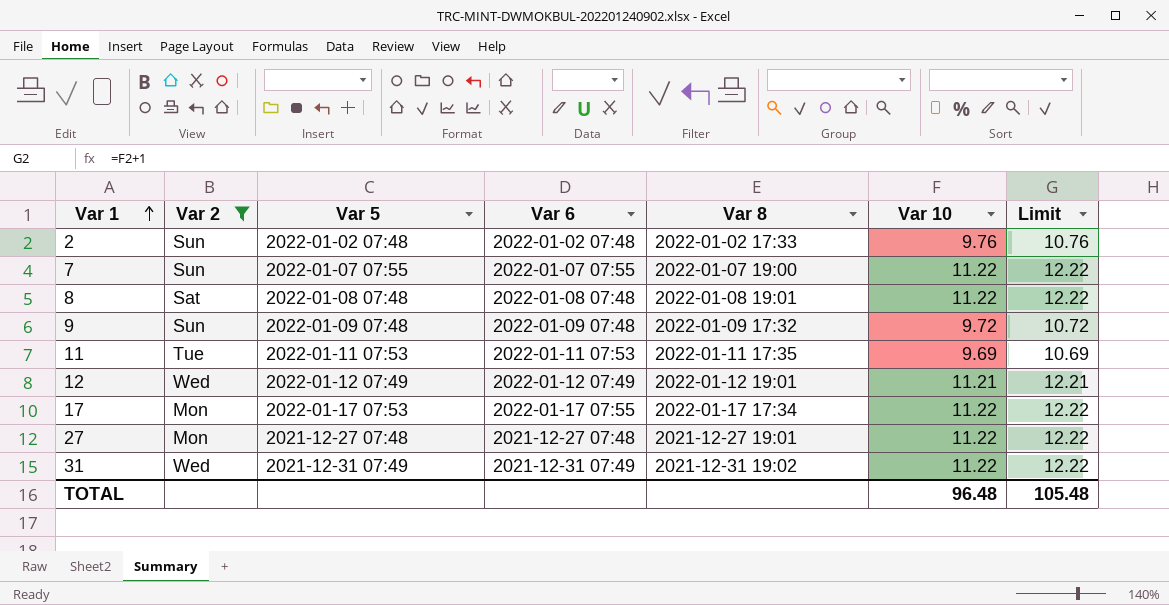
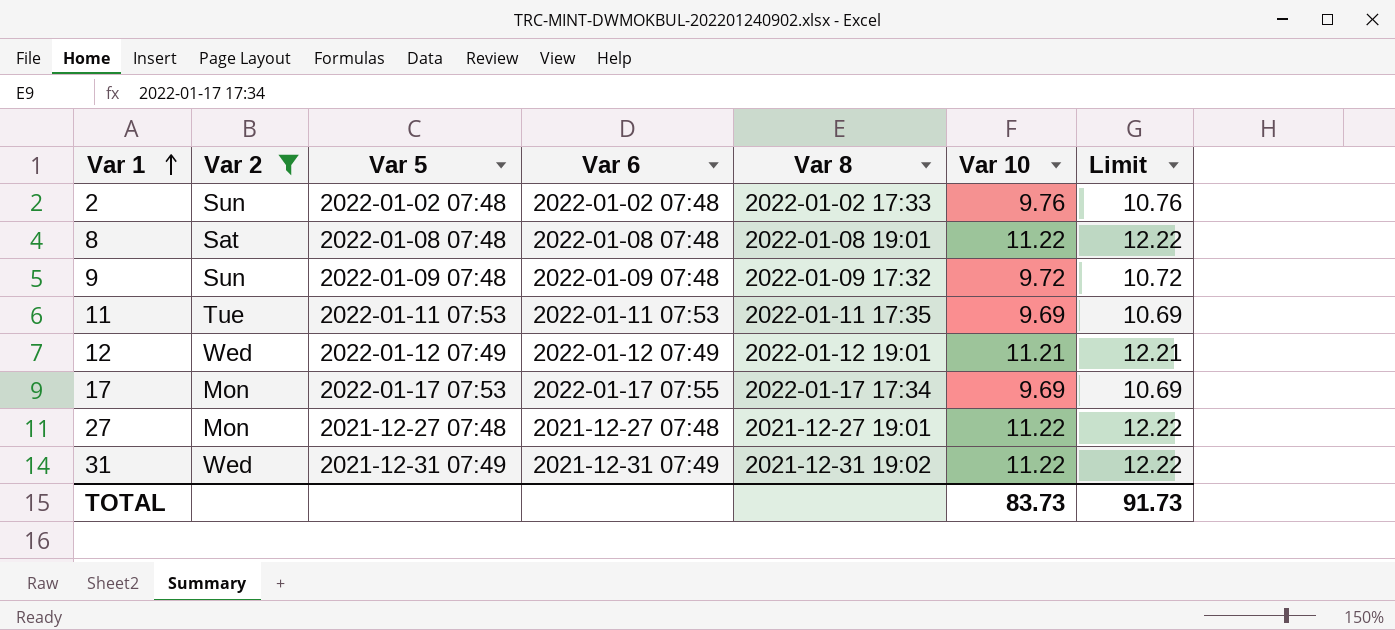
row 7: Sun | 2022-01-07 07:55 | 2022-01-07 07:55 | 2022-01-07 19:00 | 11.22 | 12.22 -> none
17 | Var 10: 11.22 -> 9.69
17 | Limit: 12.22 -> 10.69
TOTAL | Var 10: 96.48 -> 83.73
TOTAL | Limit: 105.48 -> 91.73

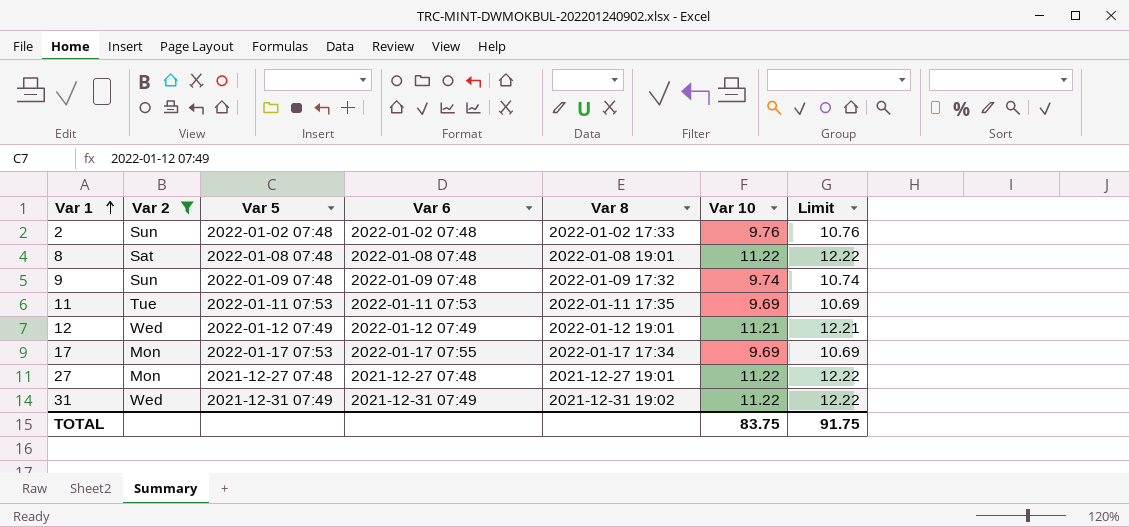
9 | Var 10: 9.72 -> 9.74
9 | Limit: 10.72 -> 10.74
TOTAL | Var 10: 83.73 -> 83.75
TOTAL | Limit: 91.73 -> 91.75

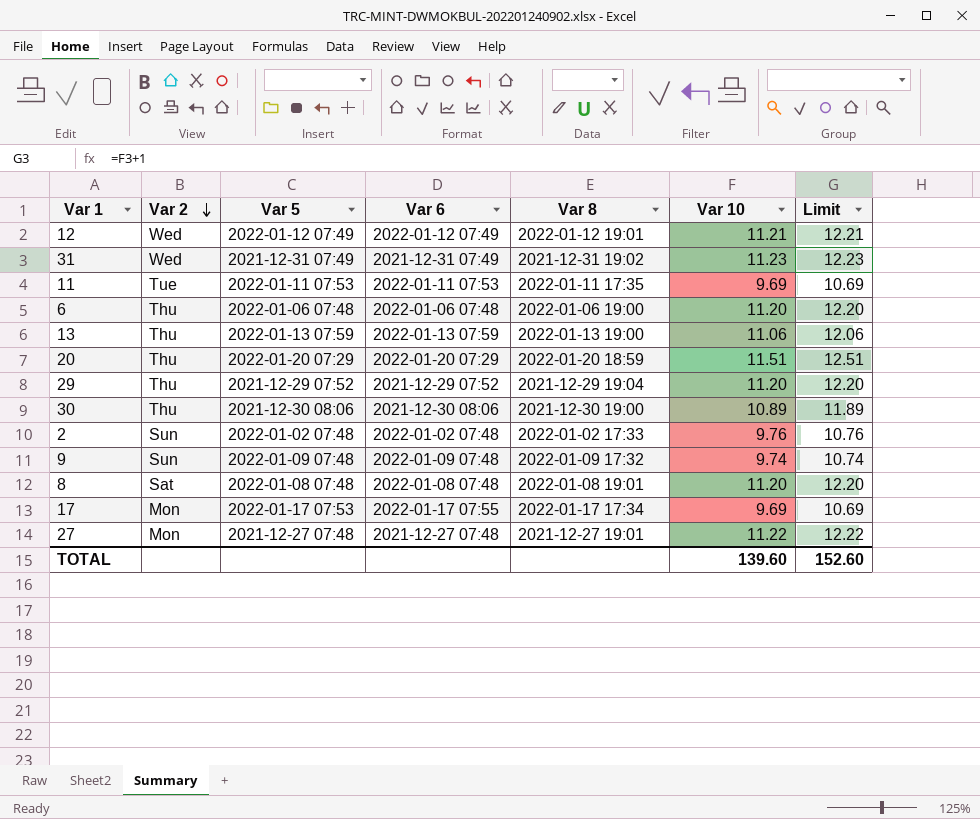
filter: Var 2 != Thu -> none
row order: Var 1 ascending -> Var 2 descending
31 | Var 10: 11.22 -> 11.23
31 | Limit: 12.22 -> 12.23
8 | Var 10: 11.22 -> 11.20
8 | Limit: 12.22 -> 12.20
TOTAL | Var 10: 83.75 -> 139.60
TOTAL | Limit: 91.75 -> 152.60

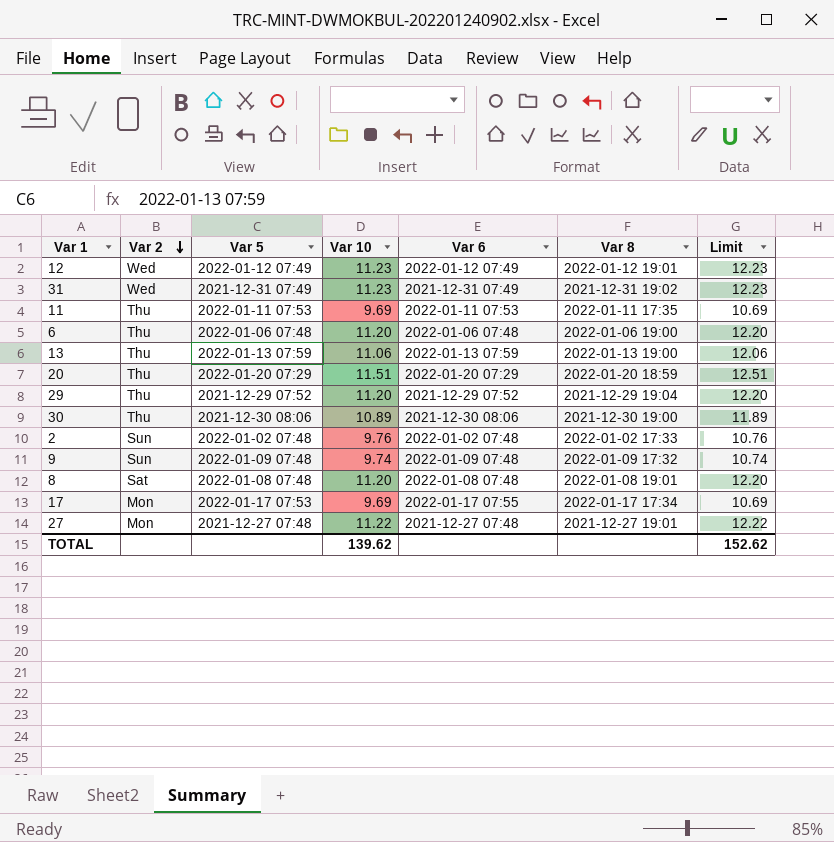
column Var 10 | position: 6 -> 4
12 | Var 10: 11.21 -> 11.23
12 | Limit: 12.21 -> 12.23
11 | Var 2: Tue -> Thu
TOTAL | Var 10: 139.60 -> 139.62
TOTAL | Limit: 152.60 -> 152.62

